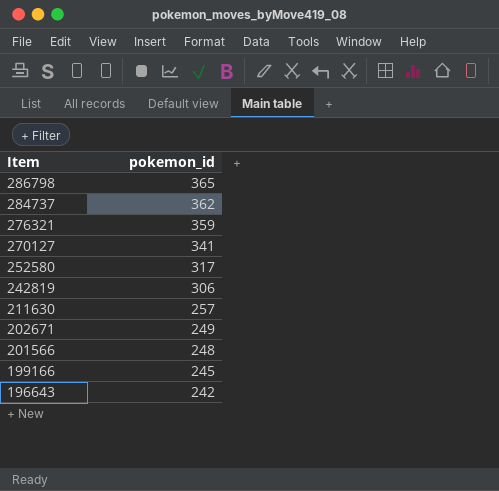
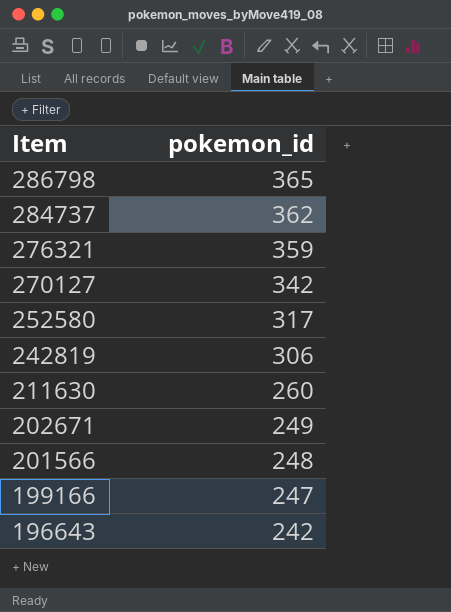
270127 | pokemon_id: 341 -> 342
211630 | pokemon_id: 257 -> 260
199166 | pokemon_id: 245 -> 247

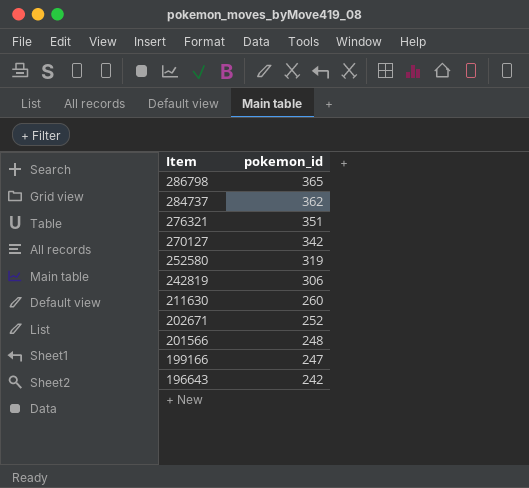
276321 | pokemon_id: 359 -> 351
252580 | pokemon_id: 317 -> 319
202671 | pokemon_id: 249 -> 252

